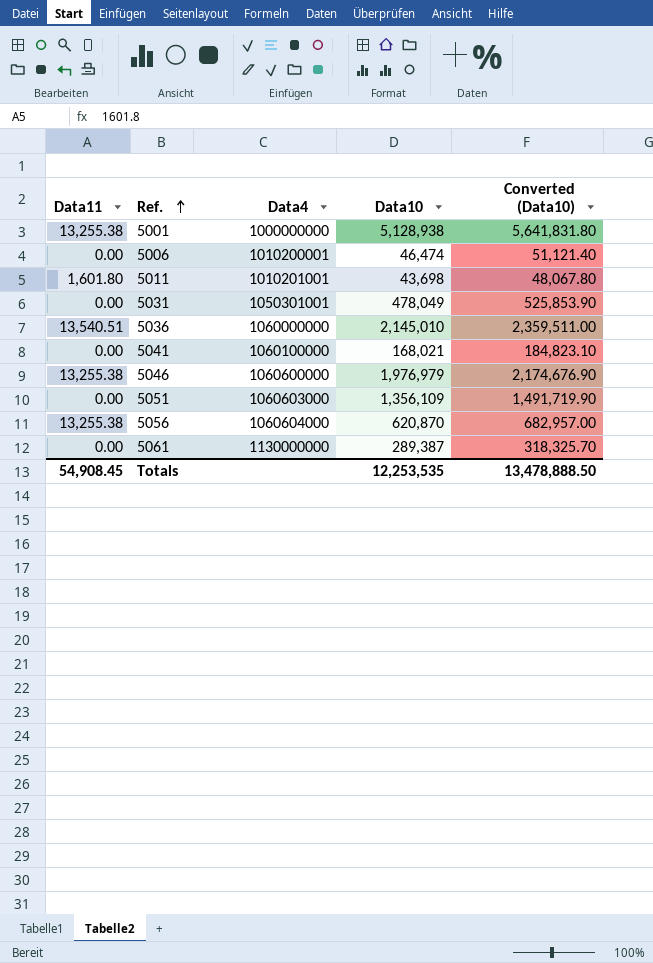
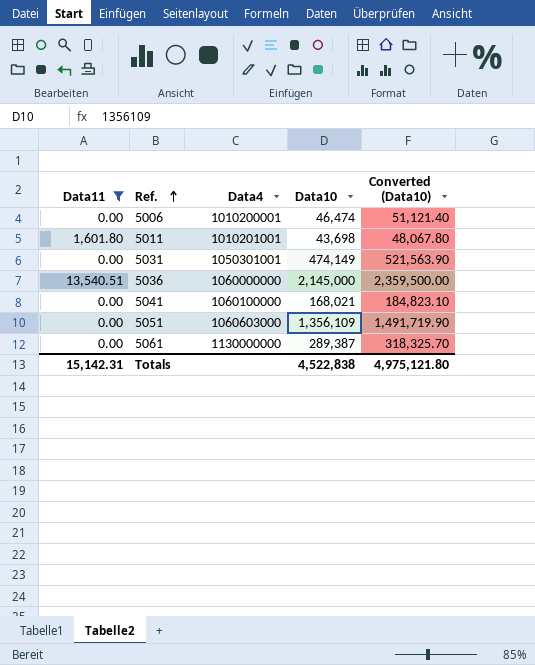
filter: none -> Data11 != 13,255.38
5031 | Data10: 478,049 -> 474,149
5031 | Converted (Data10): 525,853.90 -> 521,563.90
5036 | Data10: 2,145,010 -> 2,145,000
5036 | Converted (Data10): 2,359,511.00 -> 2,359,500.00
Totals | Data11: 54,908.45 -> 15,142.31
Totals | Data10: 12,253,535 -> 4,522,838
Totals | Converted (Data10): 13,478,888.50 -> 4,975,121.80

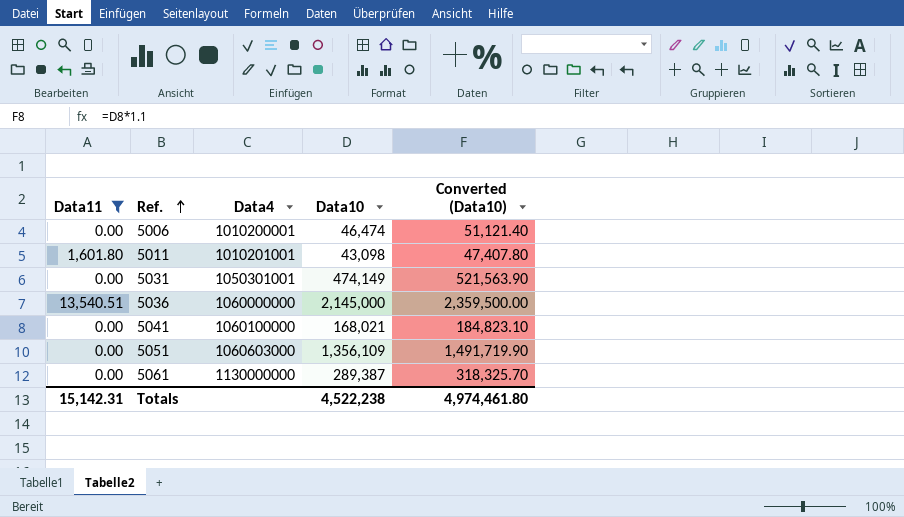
5011 | Data10: 43,698 -> 43,098
5011 | Converted (Data10): 48,067.80 -> 47,407.80
Totals | Data10: 4,522,838 -> 4,522,238
Totals | Converted (Data10): 4,975,121.80 -> 4,974,461.80

